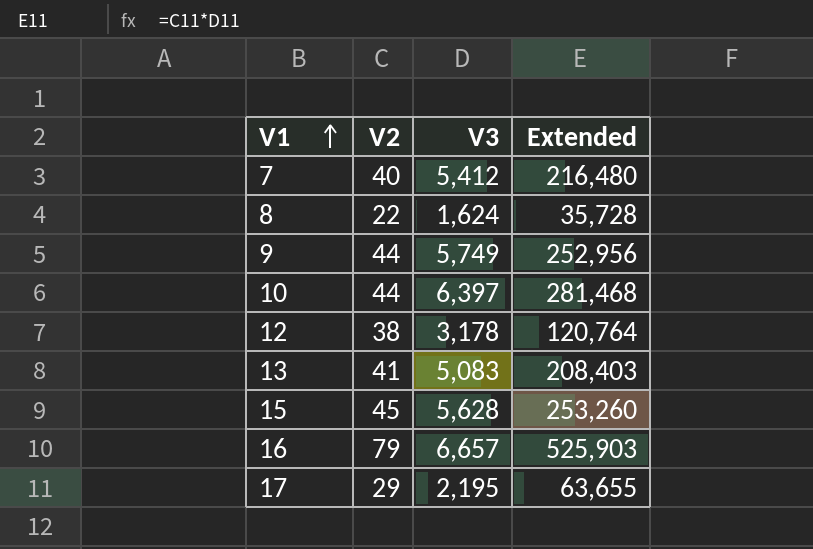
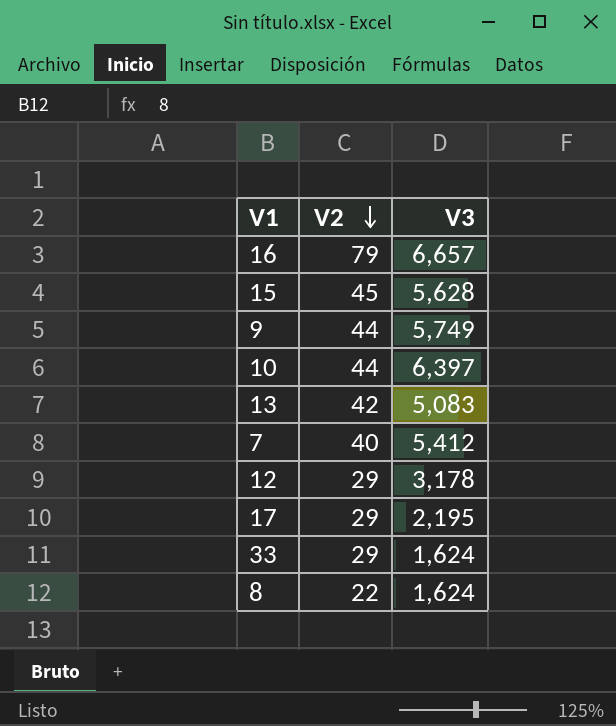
row order: V1 ascending -> V2 descending
column Extended | formula: [V2] * [V3] -> none
13 | V2: 41 -> 42
12 | V2: 38 -> 29
row 33: none -> 29 | 1,624

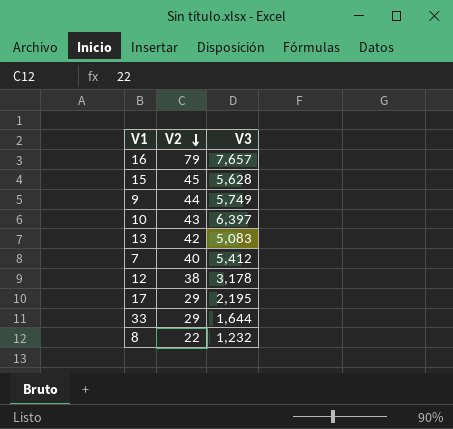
16 | V3: 6,657 -> 7,657
10 | V2: 44 -> 43
12 | V2: 29 -> 38
33 | V3: 1,624 -> 1,644
8 | V3: 1,624 -> 1,232

